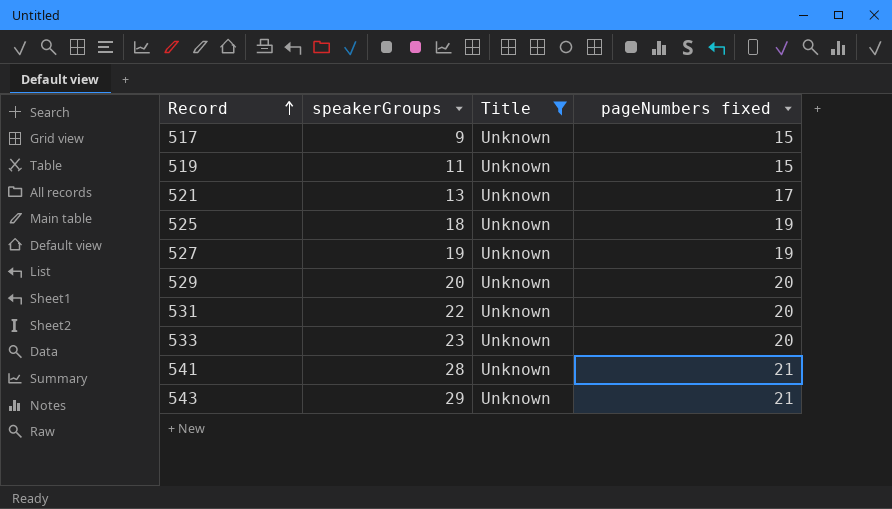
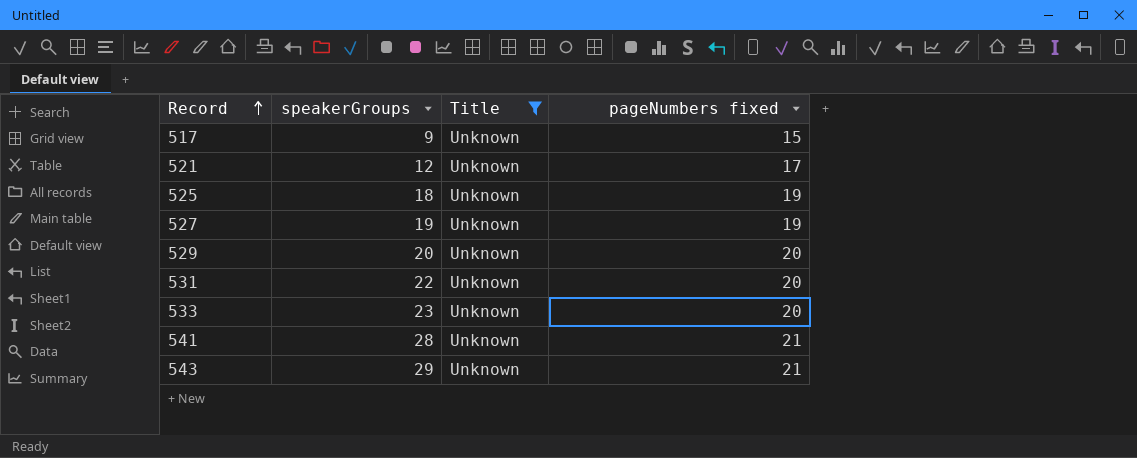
row 519: 11 | Unknown | 15 -> none
521 | speakerGroups: 13 -> 12

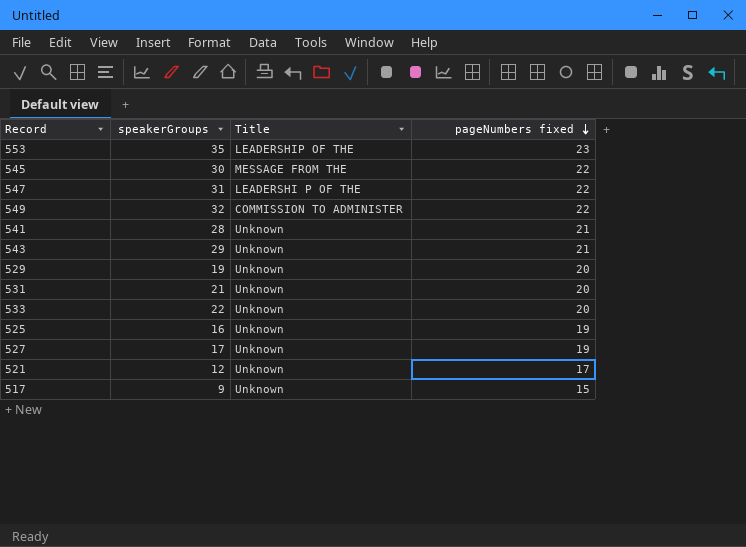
filter: Title = Unknown -> none
row order: Record ascending -> pageNumbers fixed descending
529 | speakerGroups: 20 -> 19
531 | speakerGroups: 22 -> 21
533 | speakerGroups: 23 -> 22
525 | speakerGroups: 18 -> 16
527 | speakerGroups: 19 -> 17

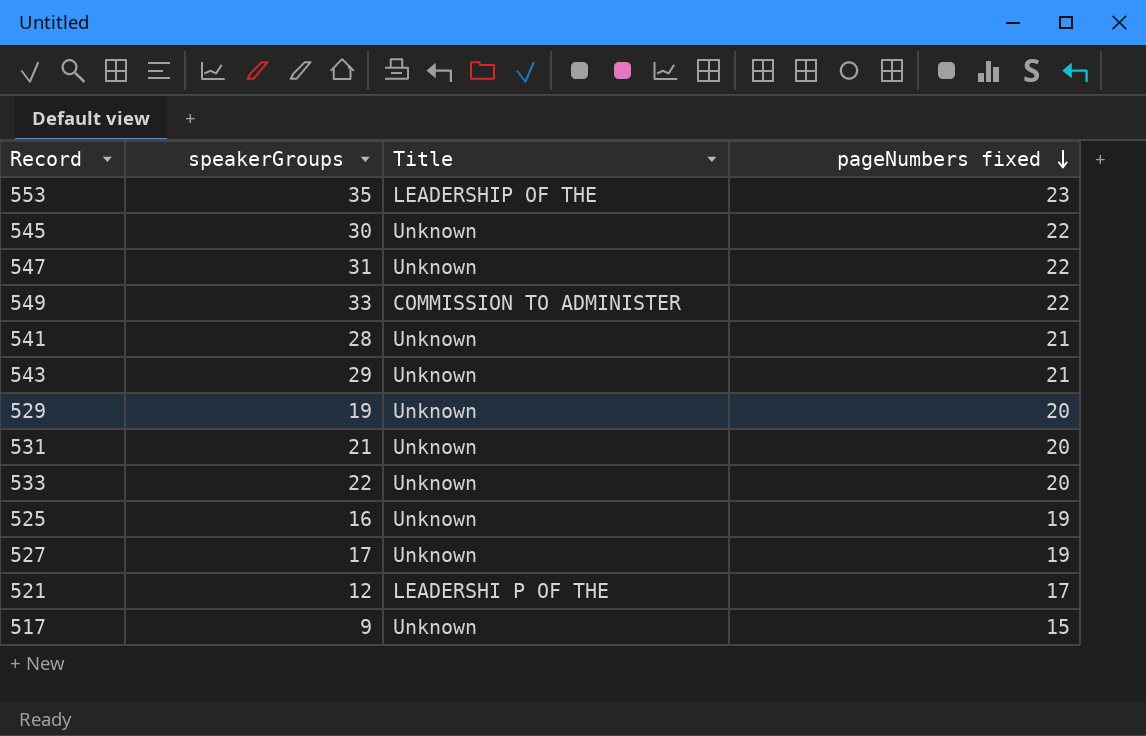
545 | Title: MESSAGE FROM THE -> Unknown
547 | Title: LEADERSHI P OF THE -> Unknown
549 | speakerGroups: 32 -> 33
521 | Title: Unknown -> LEADERSHI P OF THE

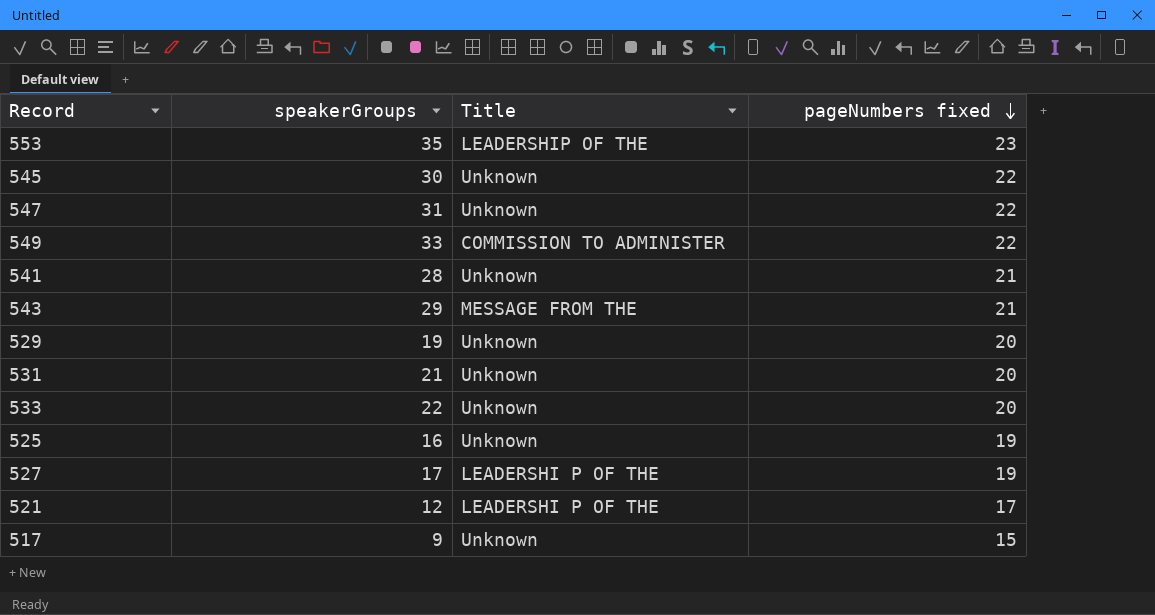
543 | Title: Unknown -> MESSAGE FROM THE
527 | Title: Unknown -> LEADERSHI P OF THE

